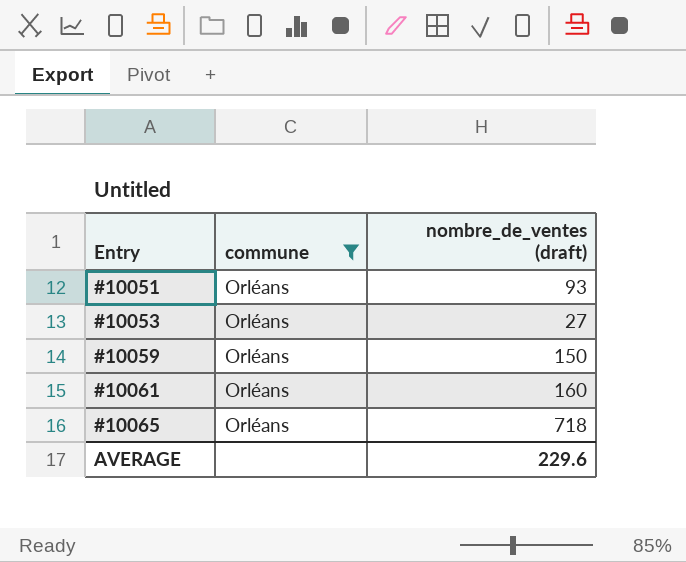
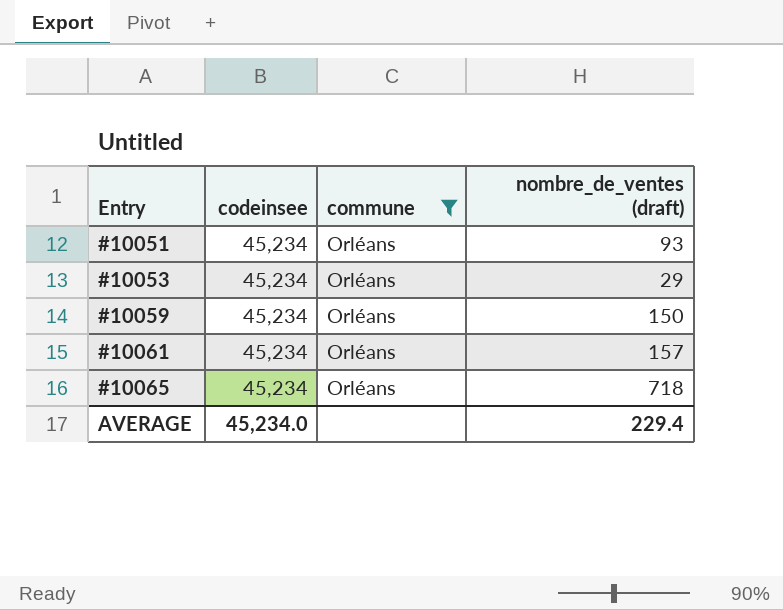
column codeinsee | position: none -> 2
#10053 | nombre_de_ventes (draft): 27 -> 29
#10061 | nombre_de_ventes (draft): 160 -> 157
AVERAGE | nombre_de_ventes (draft): 229.6 -> 229.4

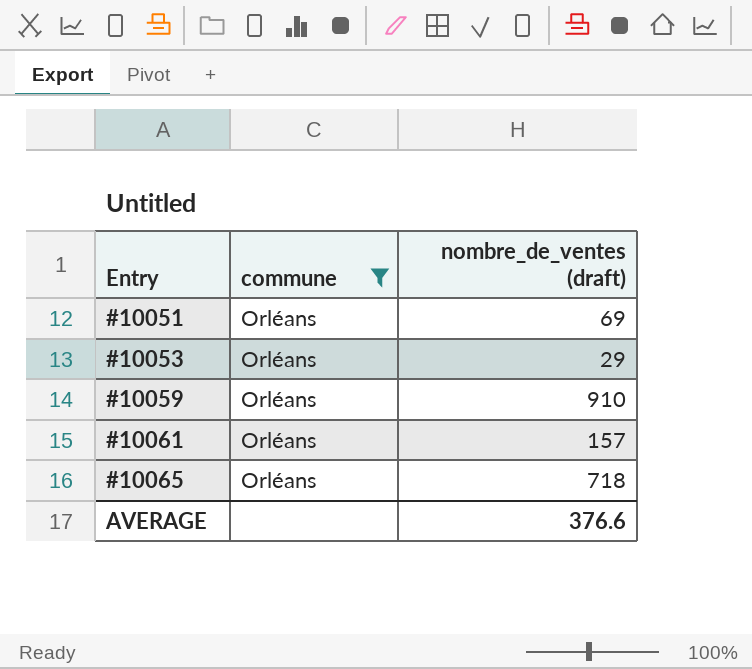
column codeinsee | position: 2 -> none
#10051 | nombre_de_ventes (draft): 93 -> 69
#10059 | nombre_de_ventes (draft): 150 -> 910
AVERAGE | nombre_de_ventes (draft): 229.4 -> 376.6

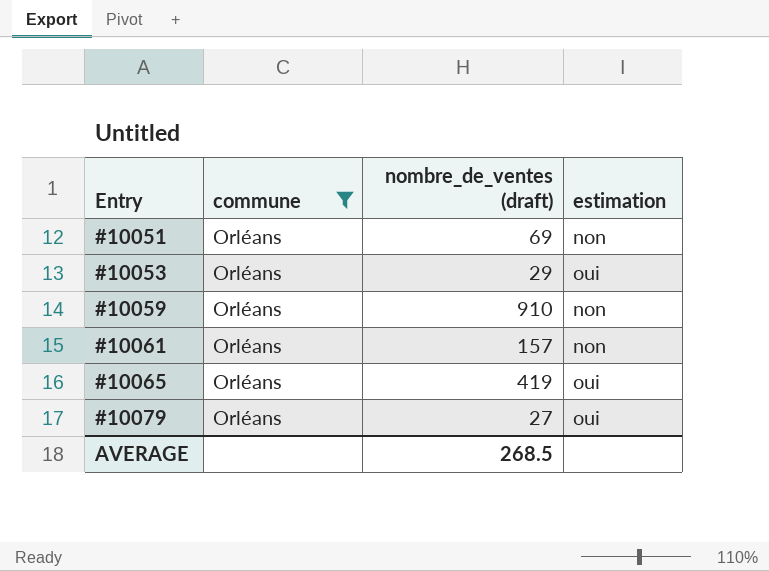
column estimation | position: none -> 4
#10065 | nombre_de_ventes (draft): 718 -> 419
row #10079: none -> Orléans | 27 | oui
AVERAGE | nombre_de_ventes (draft): 376.6 -> 268.5

